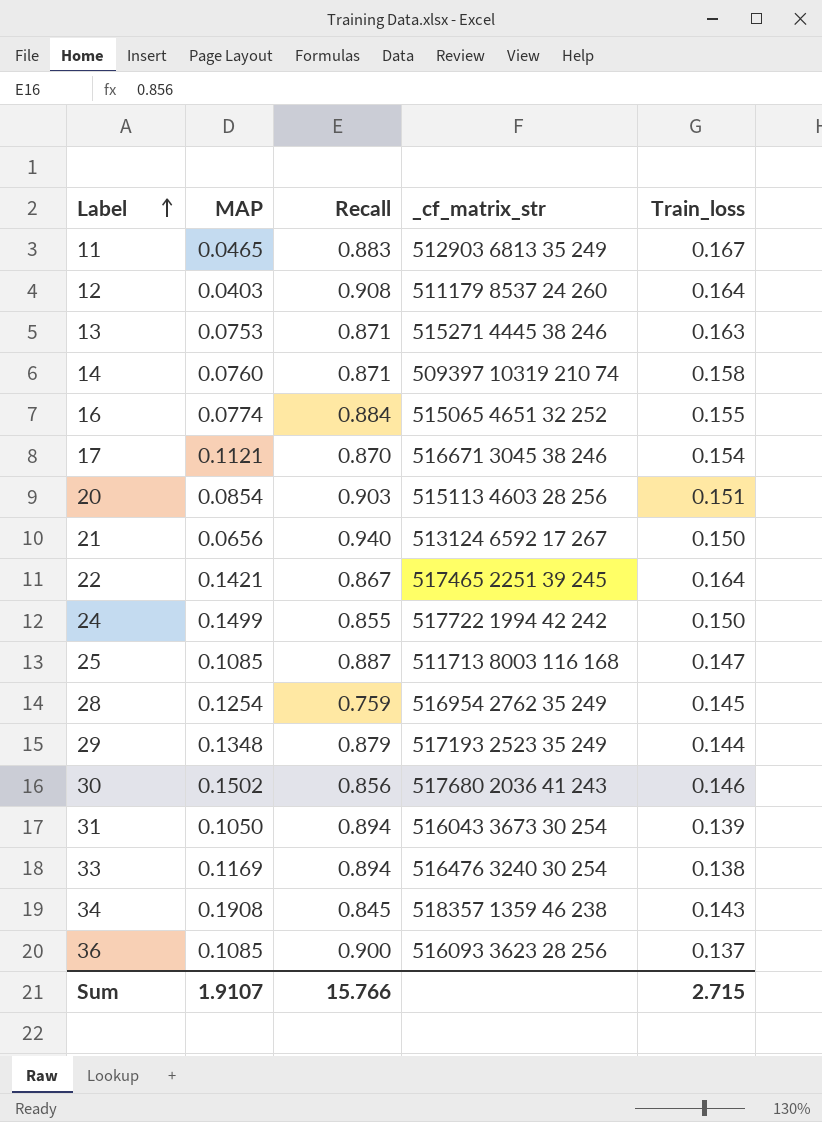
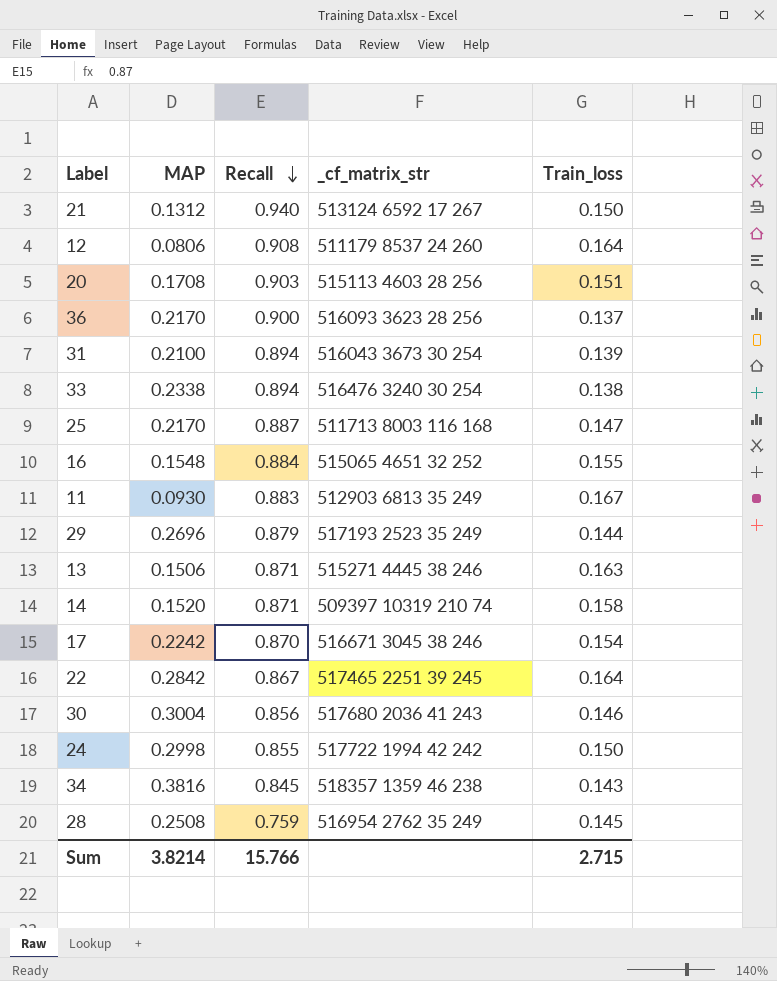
row order: Label ascending -> Recall descending
21 | MAP: 0.0656 -> 0.1312
12 | MAP: 0.0403 -> 0.0806
20 | MAP: 0.0854 -> 0.1708
36 | MAP: 0.1085 -> 0.2170
31 | MAP: 0.1050 -> 0.2100
33 | MAP: 0.1169 -> 0.2338
25 | MAP: 0.1085 -> 0.2170
16 | MAP: 0.0774 -> 0.1548
11 | MAP: 0.0465 -> 0.0930
29 | MAP: 0.1348 -> 0.2696
13 | MAP: 0.0753 -> 0.1506
14 | MAP: 0.0760 -> 0.1520
17 | MAP: 0.1121 -> 0.2242
22 | MAP: 0.1421 -> 0.2842
30 | MAP: 0.1502 -> 0.3004
24 | MAP: 0.1499 -> 0.2998
34 | MAP: 0.1908 -> 0.3816
28 | MAP: 0.1254 -> 0.2508
Sum | MAP: 1.9107 -> 3.8214

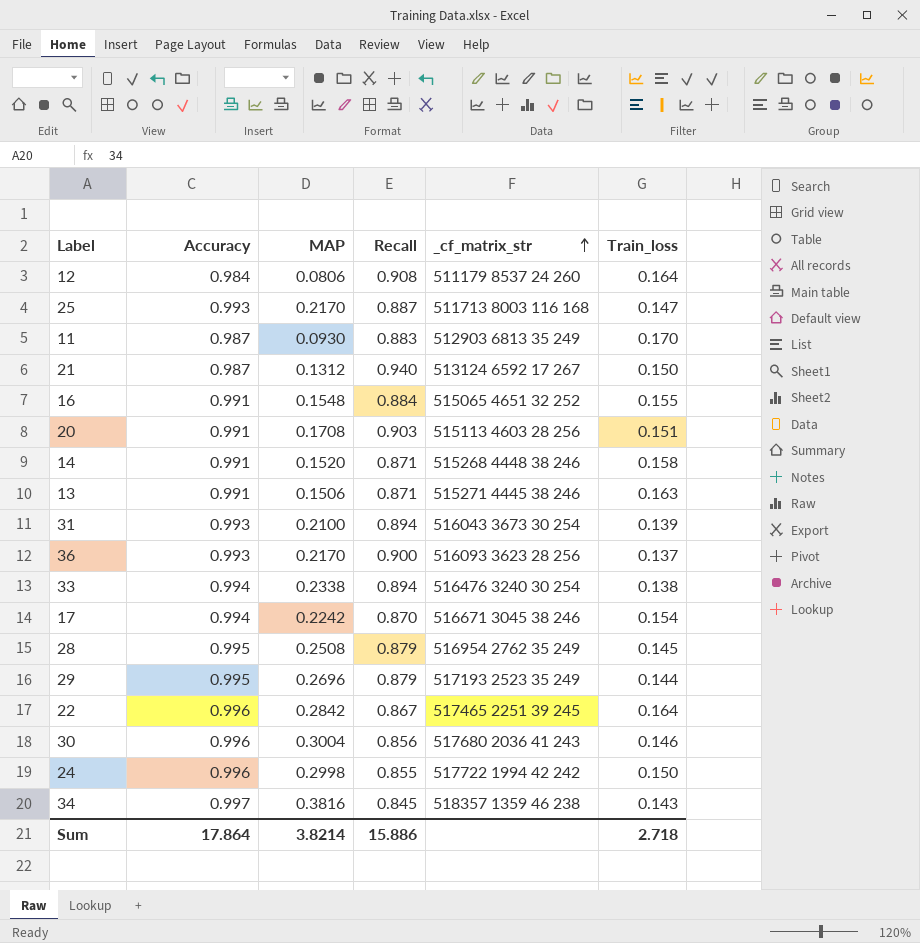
row order: Recall descending -> _cf_matrix_str ascending
column Accuracy | position: none -> 2
11 | Train_loss: 0.167 -> 0.170
14 | _cf_matrix_str: 509397 10319 210 74 -> 515268 4448 38 246
28 | Recall: 0.759 -> 0.879
Sum | Recall: 15.766 -> 15.886
Sum | Train_loss: 2.715 -> 2.718

